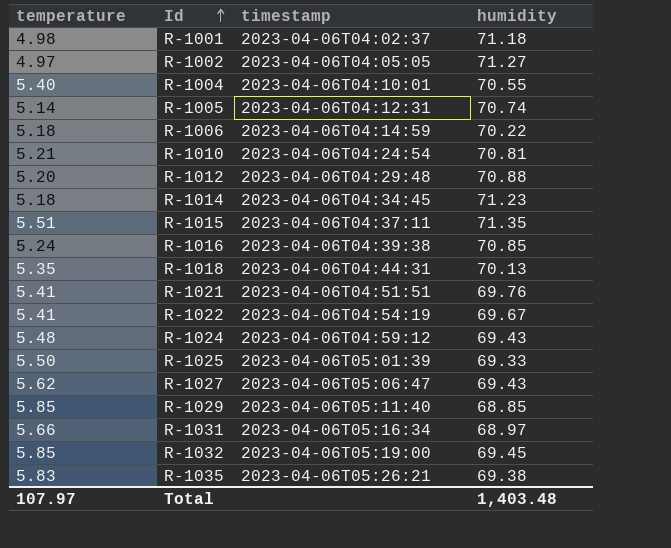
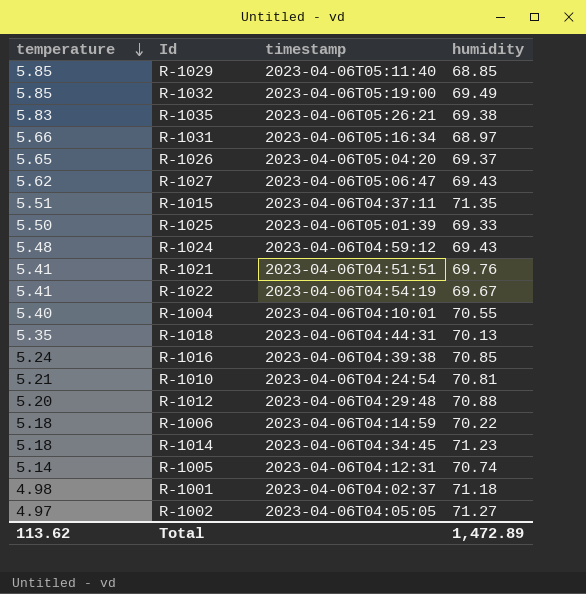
row order: Id ascending -> temperature descending
R-1032 | humidity: 69.45 -> 69.49
row R-1026: none -> 5.65 | 2023-04-06T05:04:20 | 69.37
Total | temperature: 107.97 -> 113.62
Total | humidity: 1,403.48 -> 1,472.89

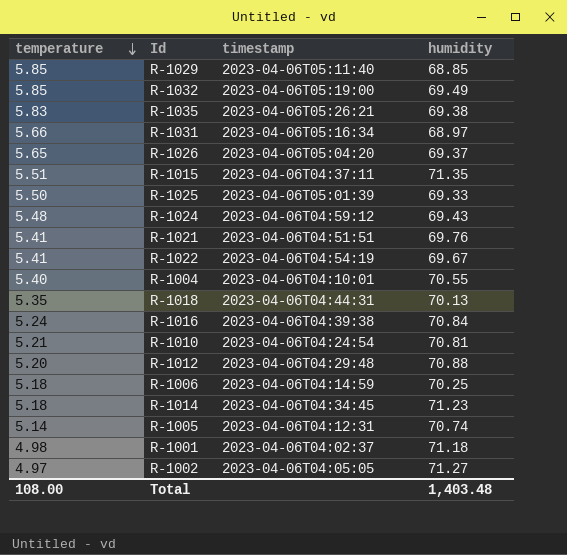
row R-1027: 5.62 | 2023-04-06T05:06:47 | 69.43 -> none
R-1016 | humidity: 70.85 -> 70.84
R-1006 | humidity: 70.22 -> 70.25
Total | temperature: 113.62 -> 108.00
Total | humidity: 1,472.89 -> 1,403.48

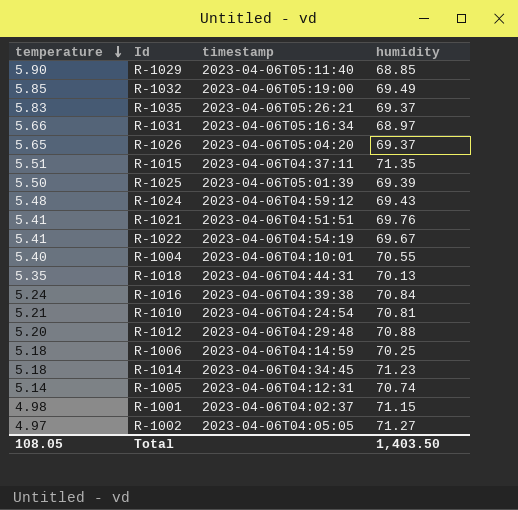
R-1029 | temperature: 5.85 -> 5.90
R-1035 | humidity: 69.38 -> 69.37
R-1025 | humidity: 69.33 -> 69.39
R-1001 | humidity: 71.18 -> 71.15
Total | temperature: 108.00 -> 108.05
Total | humidity: 1,403.48 -> 1,403.50

